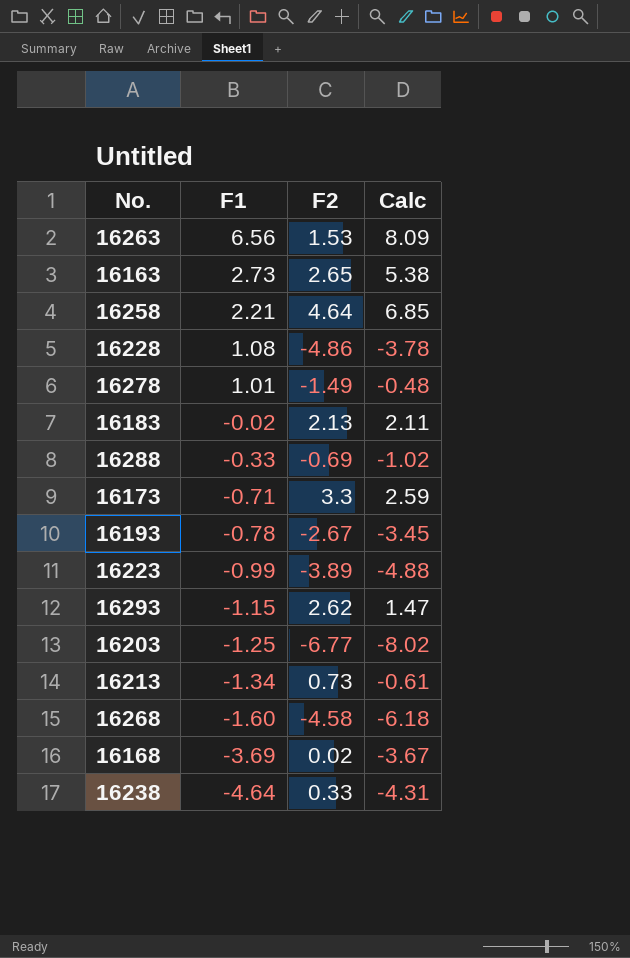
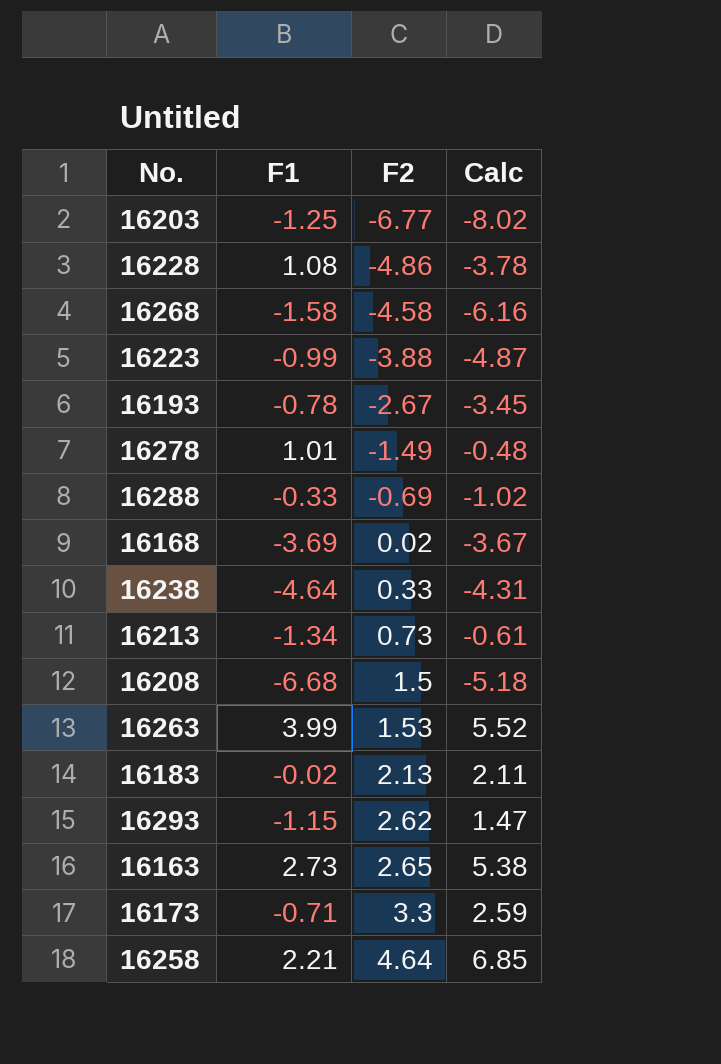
row order: F1 descending -> F2 ascending
16268 | F1: -1.60 -> -1.58
16268 | Calc: -6.18 -> -6.16
16223 | F2: -3.89 -> -3.88
16223 | Calc: -4.88 -> -4.87
row 16208: none -> -6.68 | 1.5 | -5.18
16263 | F1: 6.56 -> 3.99
16263 | Calc: 8.09 -> 5.52

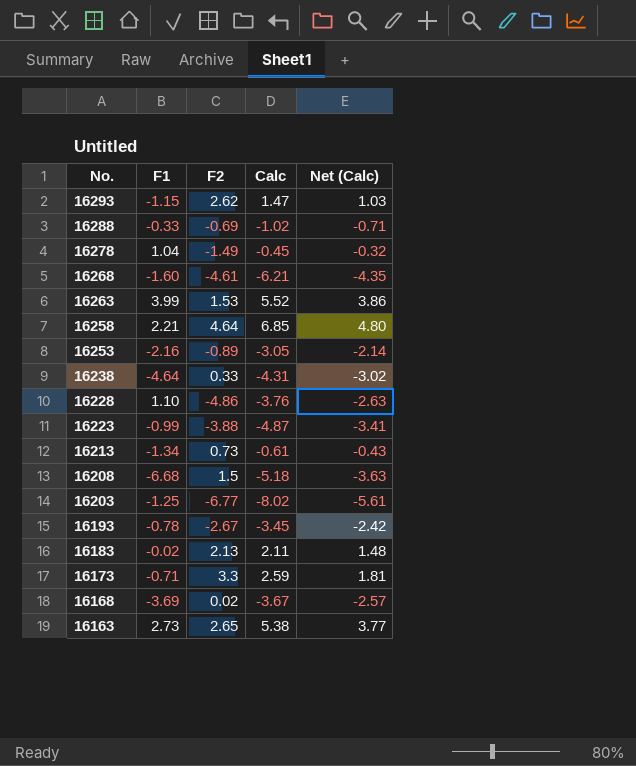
row order: F2 ascending -> No. descending
column Net (Calc) | formula: none -> [Calc] * 0.7
16278 | F1: 1.01 -> 1.04
16278 | Calc: -0.48 -> -0.45
16268 | F1: -1.58 -> -1.60
16268 | F2: -4.58 -> -4.61
16268 | Calc: -6.16 -> -6.21
row 16253: none -> -2.16 | -0.89 | -3.05 | -2.14
16228 | F1: 1.08 -> 1.10
16228 | Calc: -3.78 -> -3.76

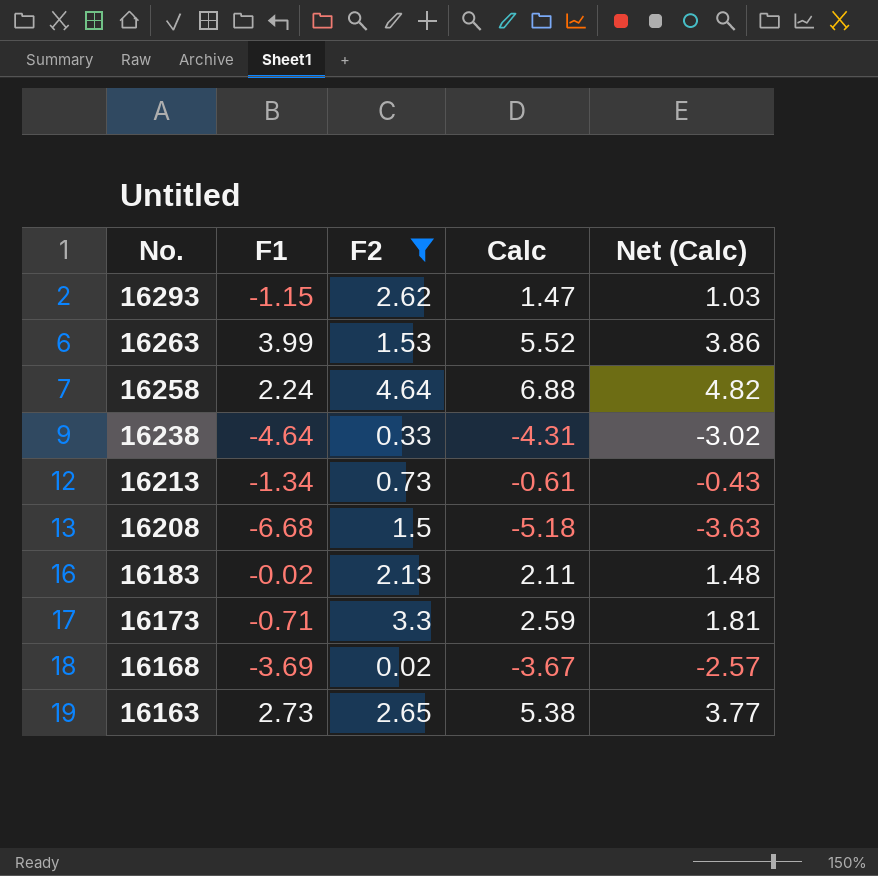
filter: none -> F2 >= 0.02
16258 | F1: 2.21 -> 2.24
16258 | Calc: 6.85 -> 6.88
16258 | Net (Calc): 4.80 -> 4.82

